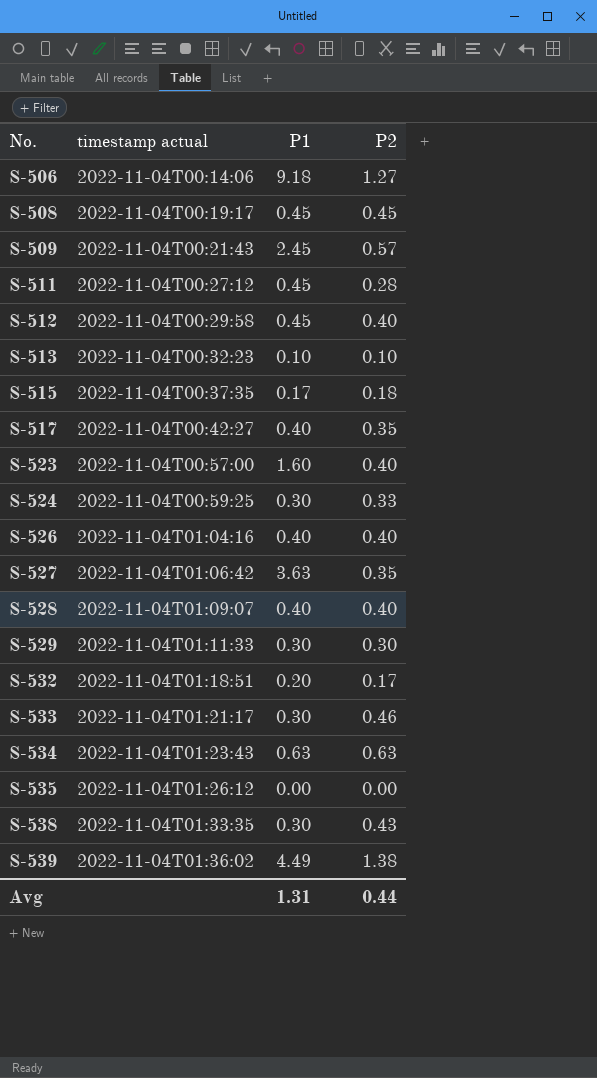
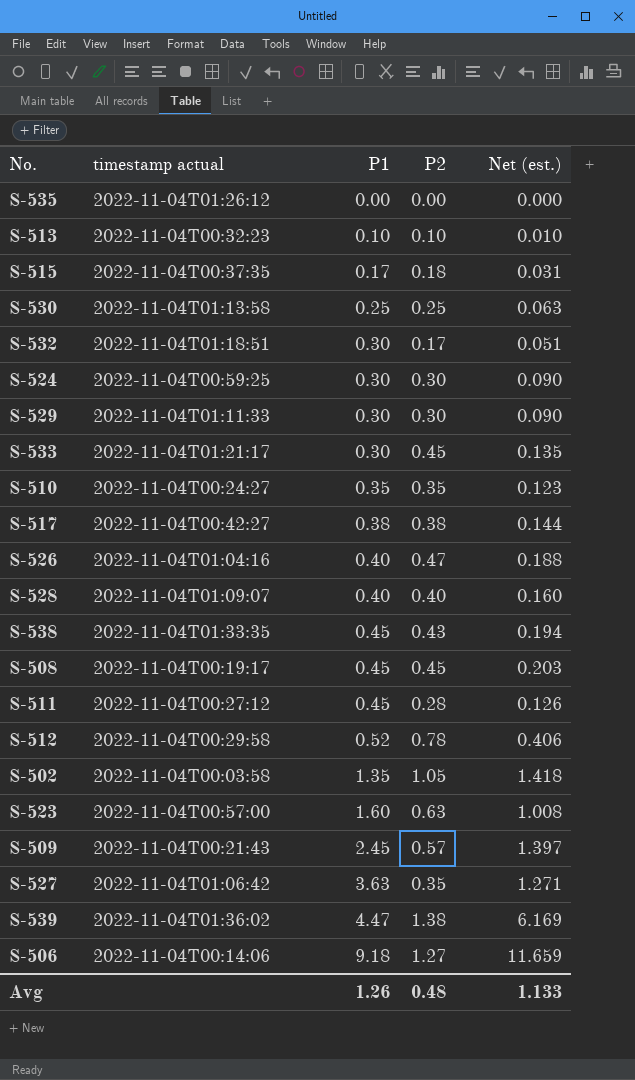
row order: No. ascending -> P1 ascending
column Net (est.) | formula: none -> [P1] * [P2]
row S-534: 2022-11-04T01:23:43 | 0.63 | 0.63 -> none
row S-530: none -> 2022-11-04T01:13:58 | 0.25 | 0.25 | 0.063
S-532 | P1: 0.20 -> 0.30
S-524 | P2: 0.33 -> 0.30
S-533 | P2: 0.46 -> 0.45
row S-510: none -> 2022-11-04T00:24:27 | 0.35 | 0.35 | 0.123
S-517 | P1: 0.40 -> 0.38
S-517 | P2: 0.35 -> 0.38
S-526 | P2: 0.40 -> 0.47
S-538 | P1: 0.30 -> 0.45
S-512 | P1: 0.45 -> 0.52
S-512 | P2: 0.40 -> 0.78
row S-502: none -> 2022-11-04T00:03:58 | 1.35 | 1.05 | 1.418
S-523 | P2: 0.40 -> 0.63
S-539 | P1: 4.49 -> 4.47
Avg | P1: 1.31 -> 1.26
Avg | P2: 0.44 -> 0.48

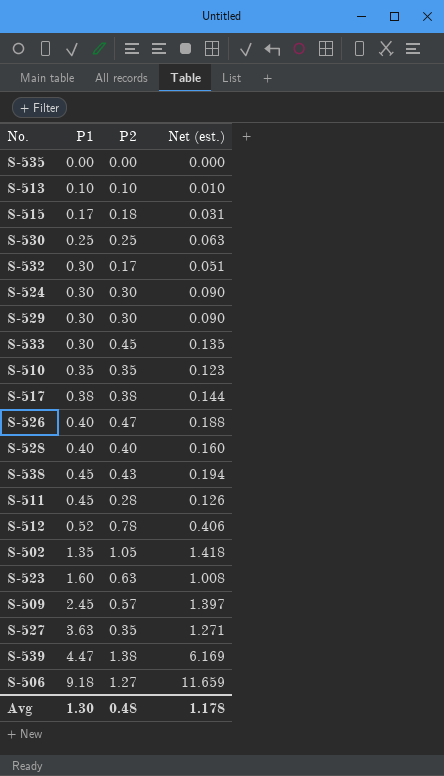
column timestamp actual | position: 2 -> none
row S-508: 2022-11-04T00:19:17 | 0.45 | 0.45 | 0.203 -> none
Avg | P1: 1.26 -> 1.30
Avg | Net (est.): 1.133 -> 1.178

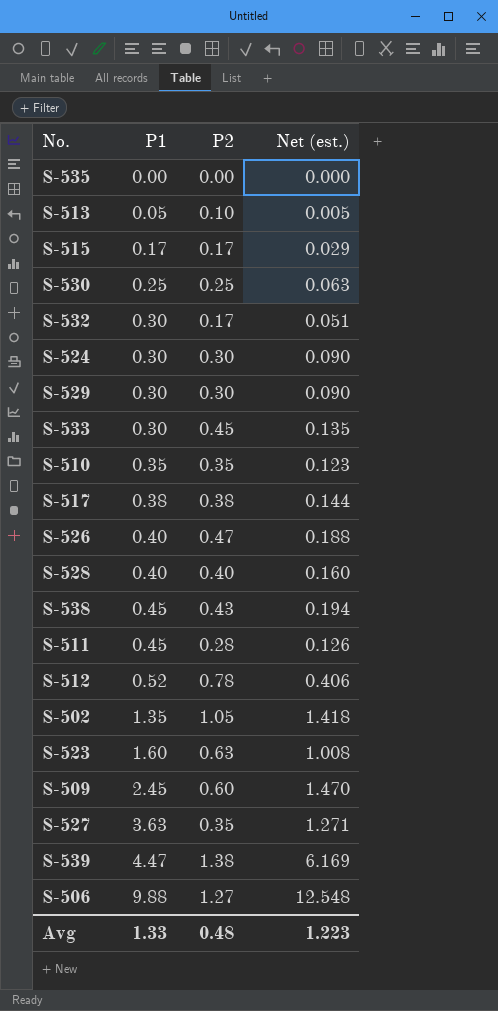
S-513 | P1: 0.10 -> 0.05
S-513 | Net (est.): 0.010 -> 0.005
S-515 | P2: 0.18 -> 0.17
S-515 | Net (est.): 0.031 -> 0.029
S-509 | P2: 0.57 -> 0.60
S-509 | Net (est.): 1.397 -> 1.470
S-506 | P1: 9.18 -> 9.88
S-506 | Net (est.): 11.659 -> 12.548
Avg | P1: 1.30 -> 1.33
Avg | Net (est.): 1.178 -> 1.223

